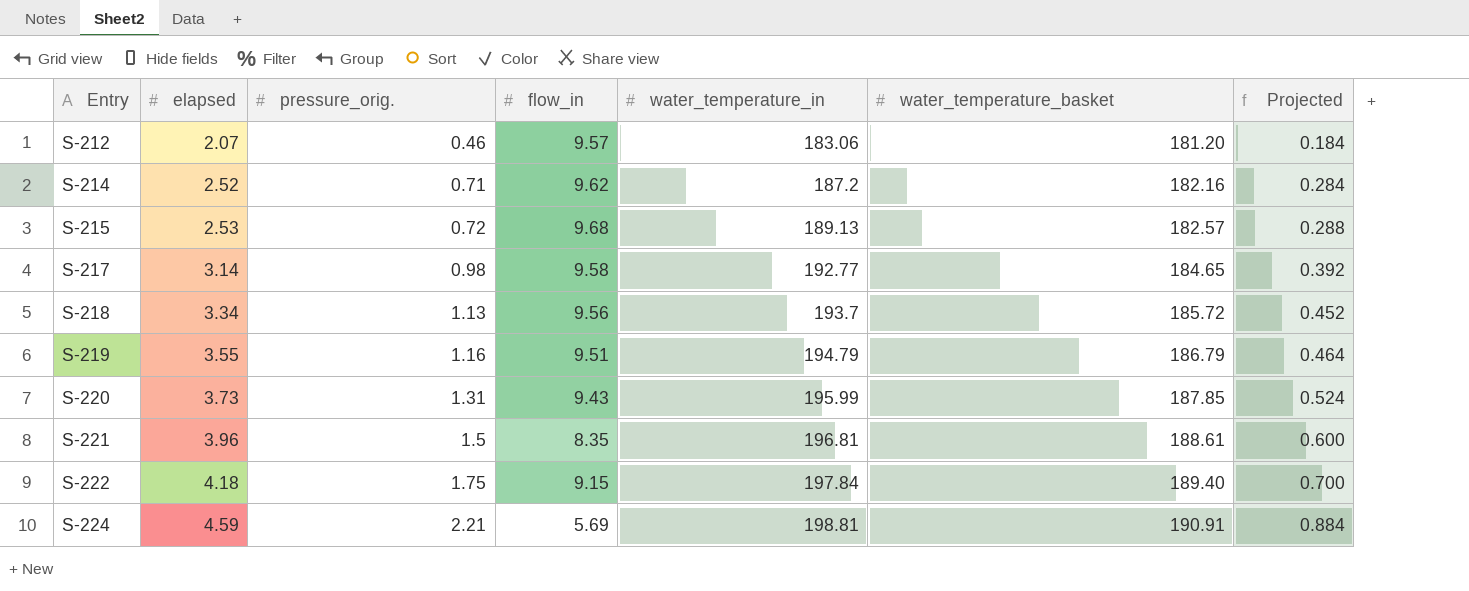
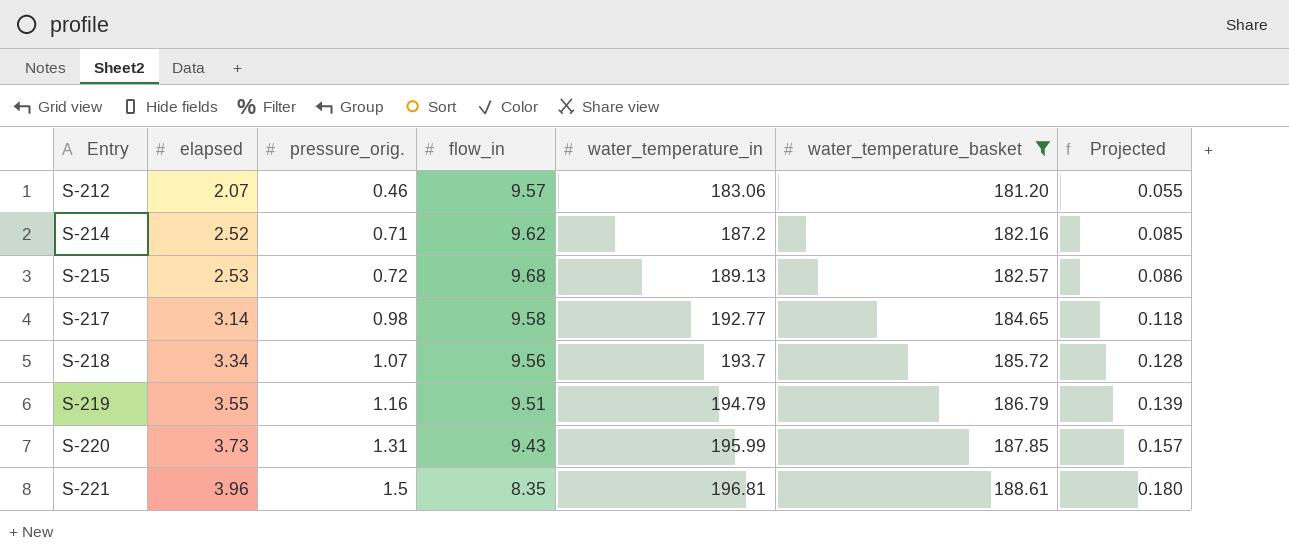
filter: none -> water_temperature_basket <= 188.61
column Projected | formula: [pressure_orig.] * 0.4 -> [pressure_orig.] * 0.12
S-218 | pressure_orig.: 1.13 -> 1.07

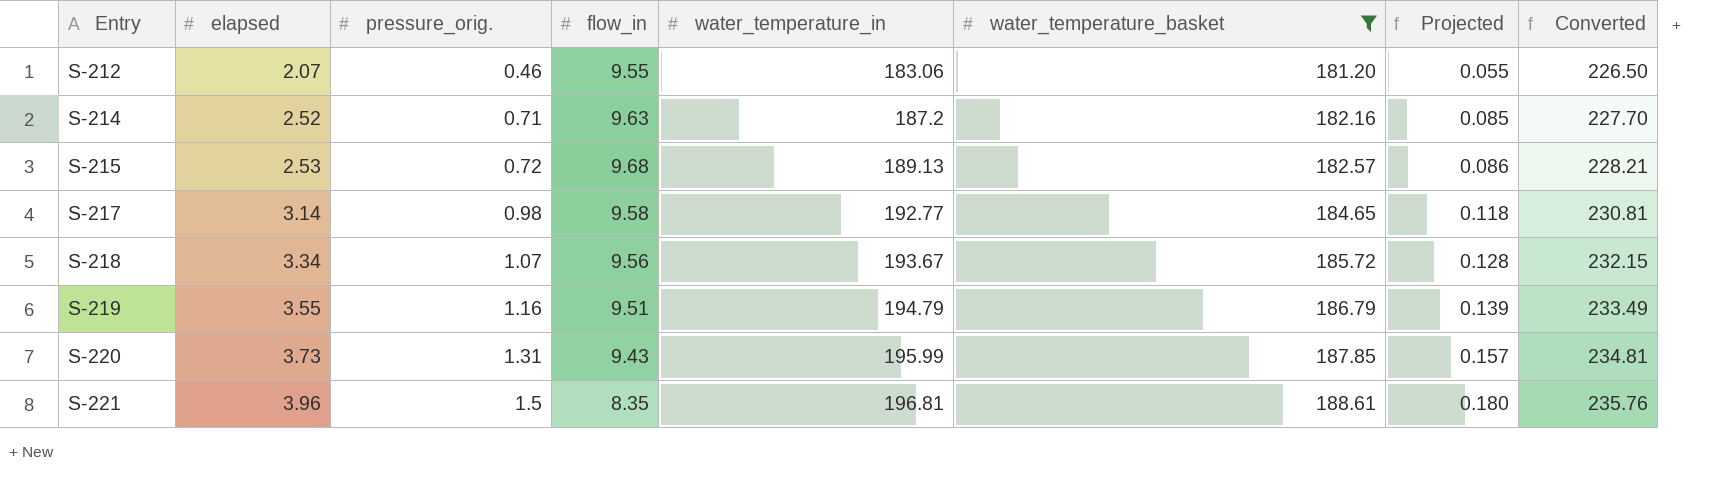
column Converted | formula: none -> [water_temperature_basket] * 1.25
S-212 | flow_in: 9.57 -> 9.55
S-214 | flow_in: 9.62 -> 9.63
S-218 | water_temperature_in: 193.7 -> 193.67

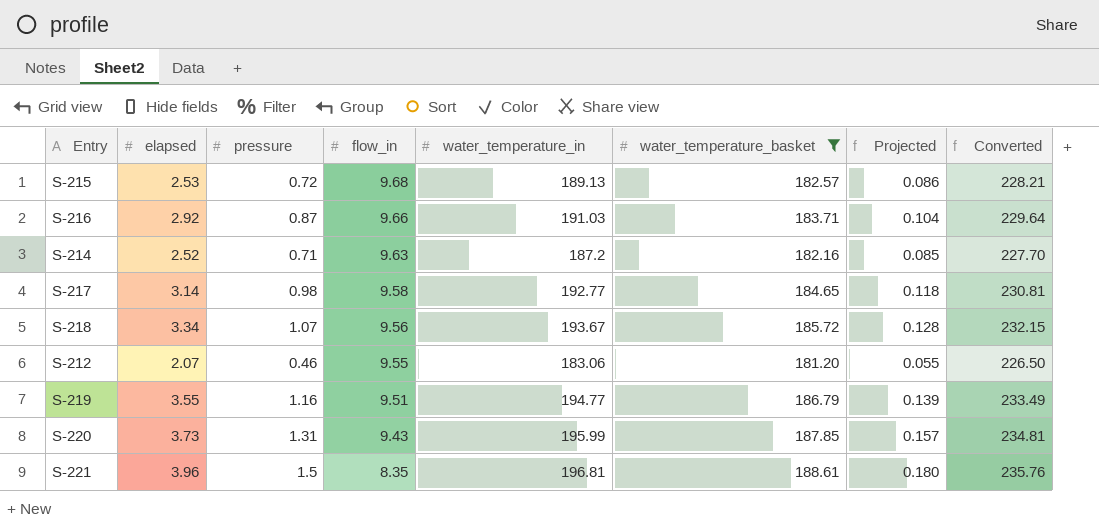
row order: Entry ascending -> flow_in descending
column name: pressure_orig. -> pressure
row S-216: none -> 2.92 | 0.87 | 9.66 | 191.03 | 183.71 | 0.104 | 229.64
S-219 | water_temperature_in: 194.79 -> 194.77

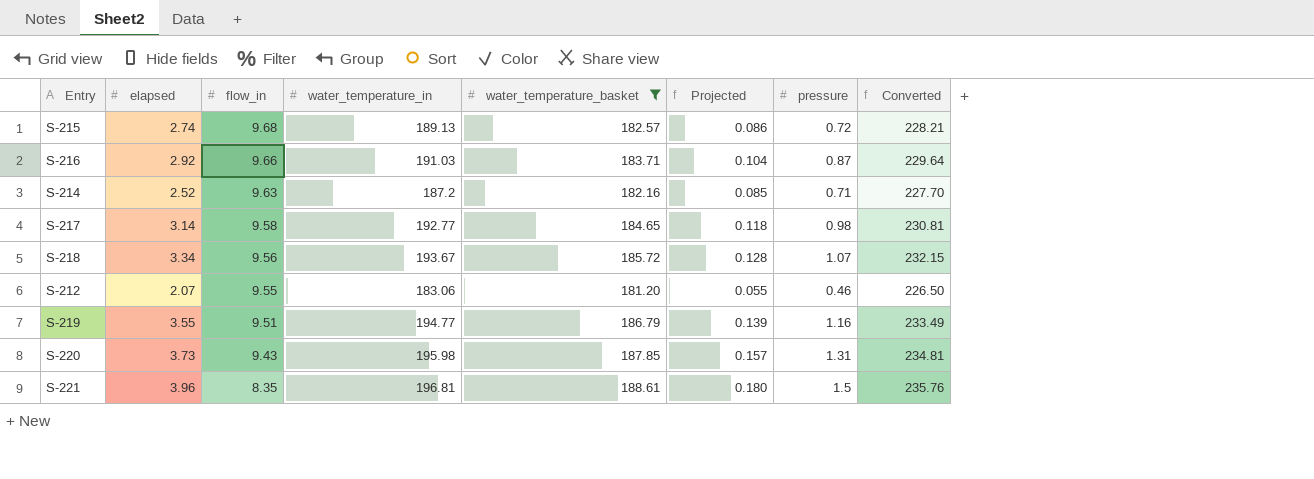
column pressure | position: 3 -> 7
S-215 | elapsed: 2.53 -> 2.74
S-220 | water_temperature_in: 195.99 -> 195.98

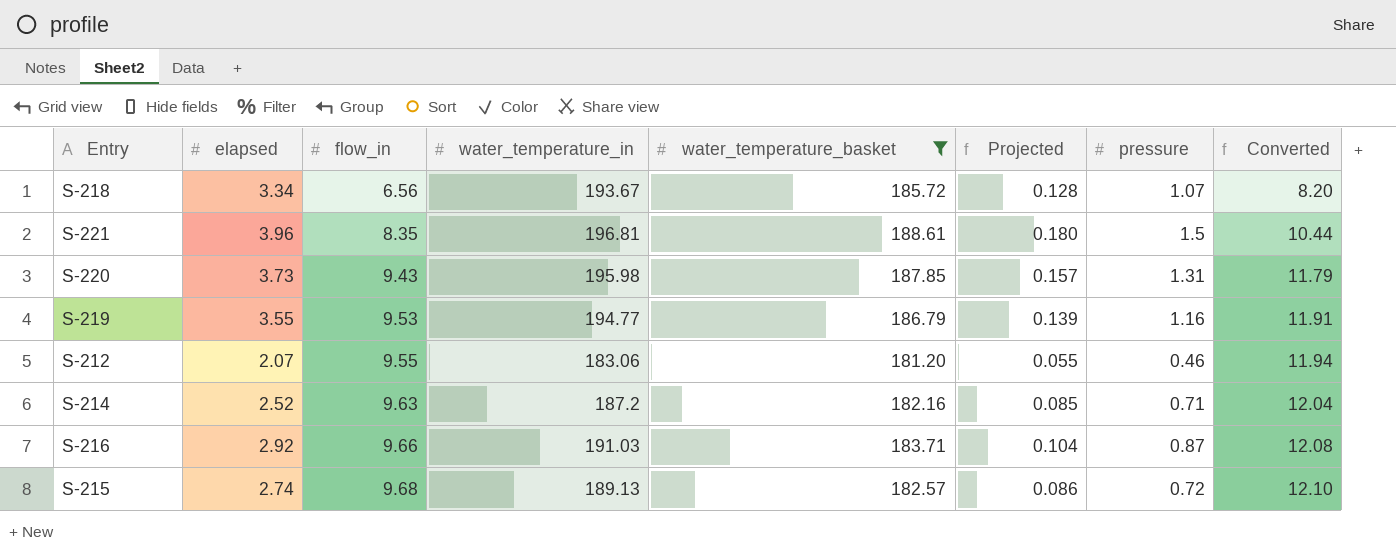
row order: flow_in descending -> flow_in ascending
column Converted | formula: [water_temperature_basket] * 1.25 -> [flow_in] * 1.25
row S-217: 3.14 | 9.58 | 192.77 | 184.65 | 0.118 | 0.98 | 230.81 -> none
S-218 | flow_in: 9.56 -> 6.56
S-219 | flow_in: 9.51 -> 9.53

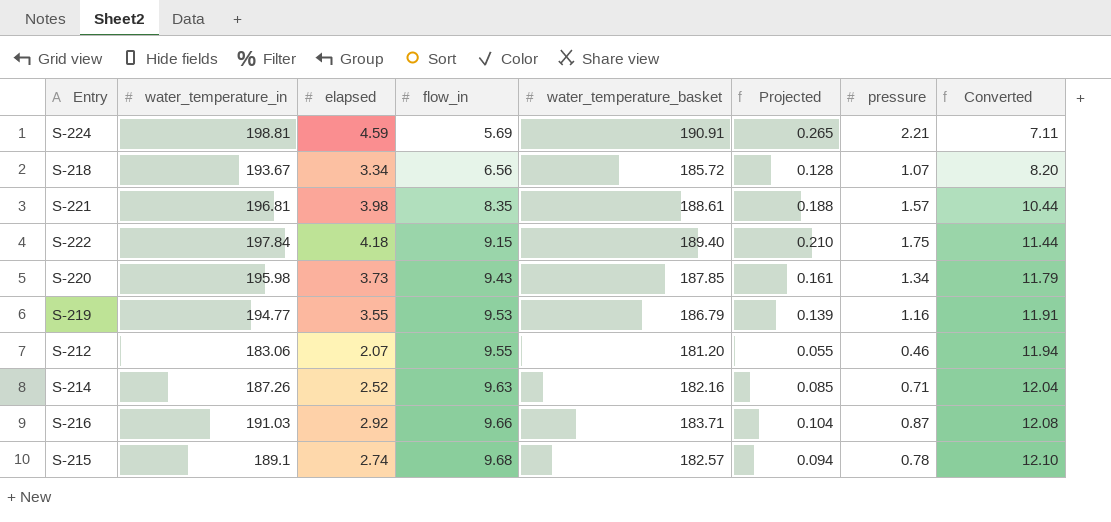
filter: water_temperature_basket <= 188.61 -> none
column water_temperature_in | position: 4 -> 2
S-221 | elapsed: 3.96 -> 3.98
S-221 | Projected: 0.180 -> 0.188
S-221 | pressure: 1.5 -> 1.57
S-220 | Projected: 0.157 -> 0.161
S-220 | pressure: 1.31 -> 1.34
S-214 | water_temperature_in: 187.2 -> 187.26
S-215 | water_temperature_in: 189.13 -> 189.1
S-215 | Projected: 0.086 -> 0.094
S-215 | pressure: 0.72 -> 0.78

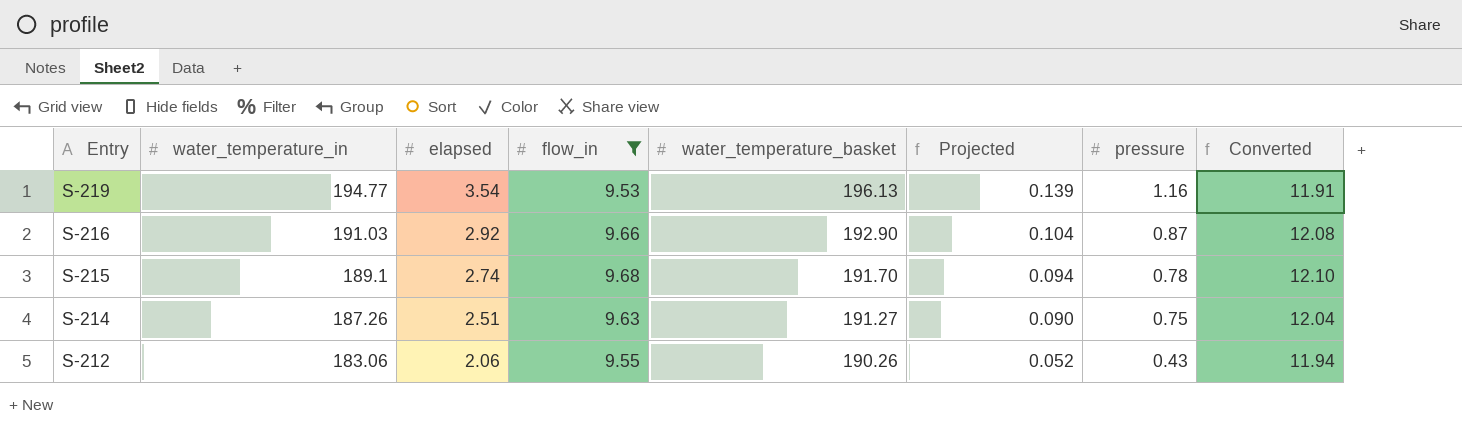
filter: none -> flow_in >= 9.53
row order: flow_in ascending -> Entry descending
S-219 | elapsed: 3.55 -> 3.54
S-219 | water_temperature_basket: 186.79 -> 196.13
S-216 | water_temperature_basket: 183.71 -> 192.90
S-215 | water_temperature_basket: 182.57 -> 191.70
S-214 | elapsed: 2.52 -> 2.51
S-214 | water_temperature_basket: 182.16 -> 191.27
S-214 | Projected: 0.085 -> 0.090
S-214 | pressure: 0.71 -> 0.75
S-212 | elapsed: 2.07 -> 2.06
S-212 | water_temperature_basket: 181.20 -> 190.26
S-212 | Projected: 0.055 -> 0.052
S-212 | pressure: 0.46 -> 0.43

